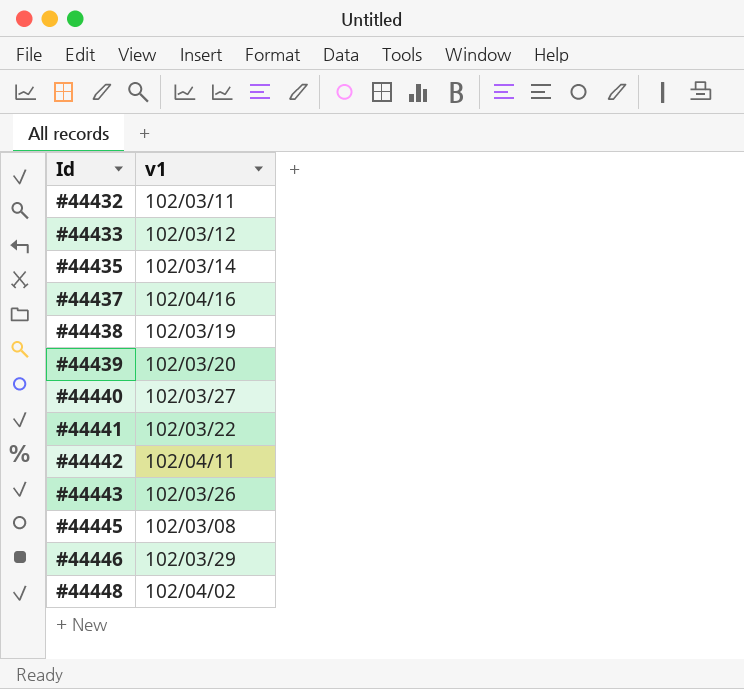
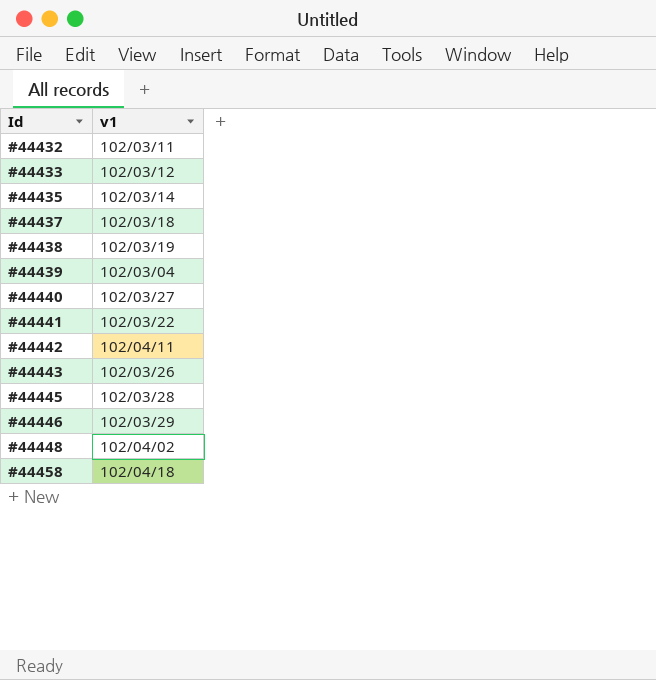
#44437 | v1: 102/04/16 -> 102/03/18
#44439 | v1: 102/03/20 -> 102/03/04
#44445 | v1: 102/03/08 -> 102/03/28
row #44458: none -> 102/04/18

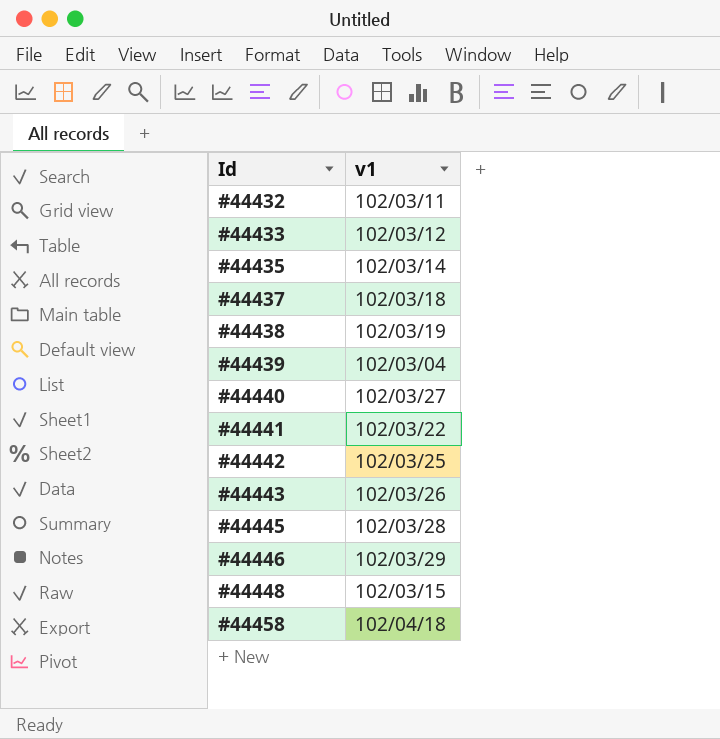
#44442 | v1: 102/04/11 -> 102/03/25
#44448 | v1: 102/04/02 -> 102/03/15

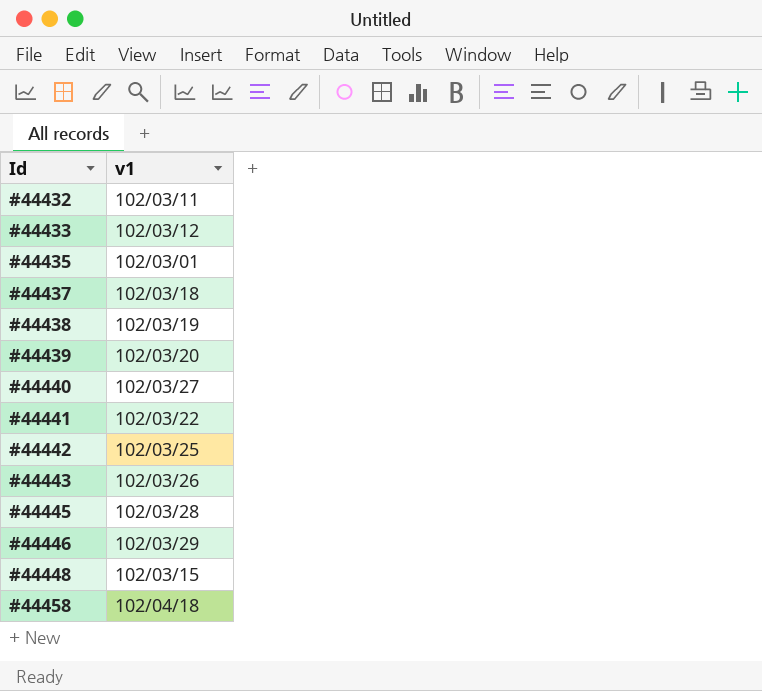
#44435 | v1: 102/03/14 -> 102/03/01
#44439 | v1: 102/03/04 -> 102/03/20

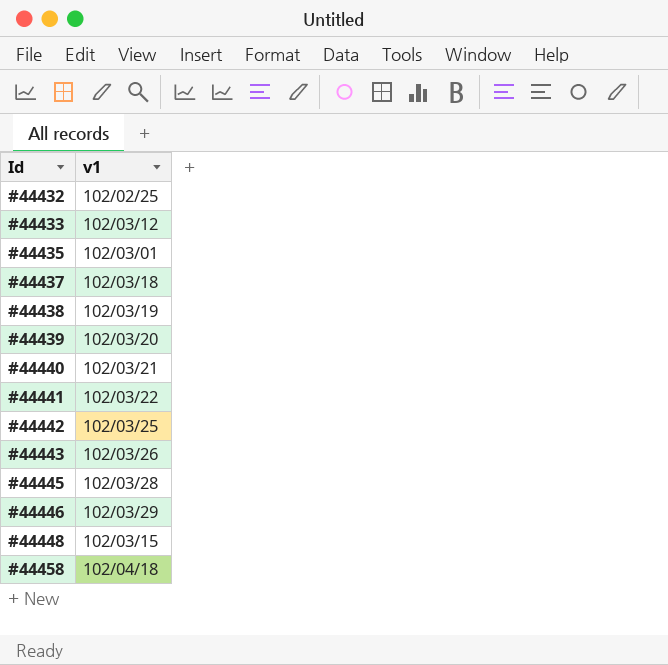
#44432 | v1: 102/03/11 -> 102/02/25
#44440 | v1: 102/03/27 -> 102/03/21

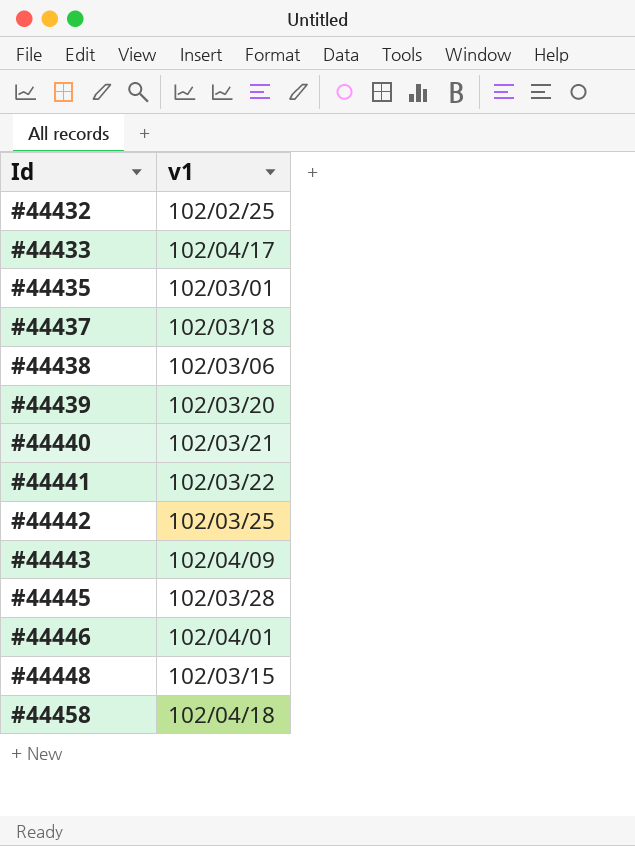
#44433 | v1: 102/03/12 -> 102/04/17
#44438 | v1: 102/03/19 -> 102/03/06
#44443 | v1: 102/03/26 -> 102/04/09
#44446 | v1: 102/03/29 -> 102/04/01

